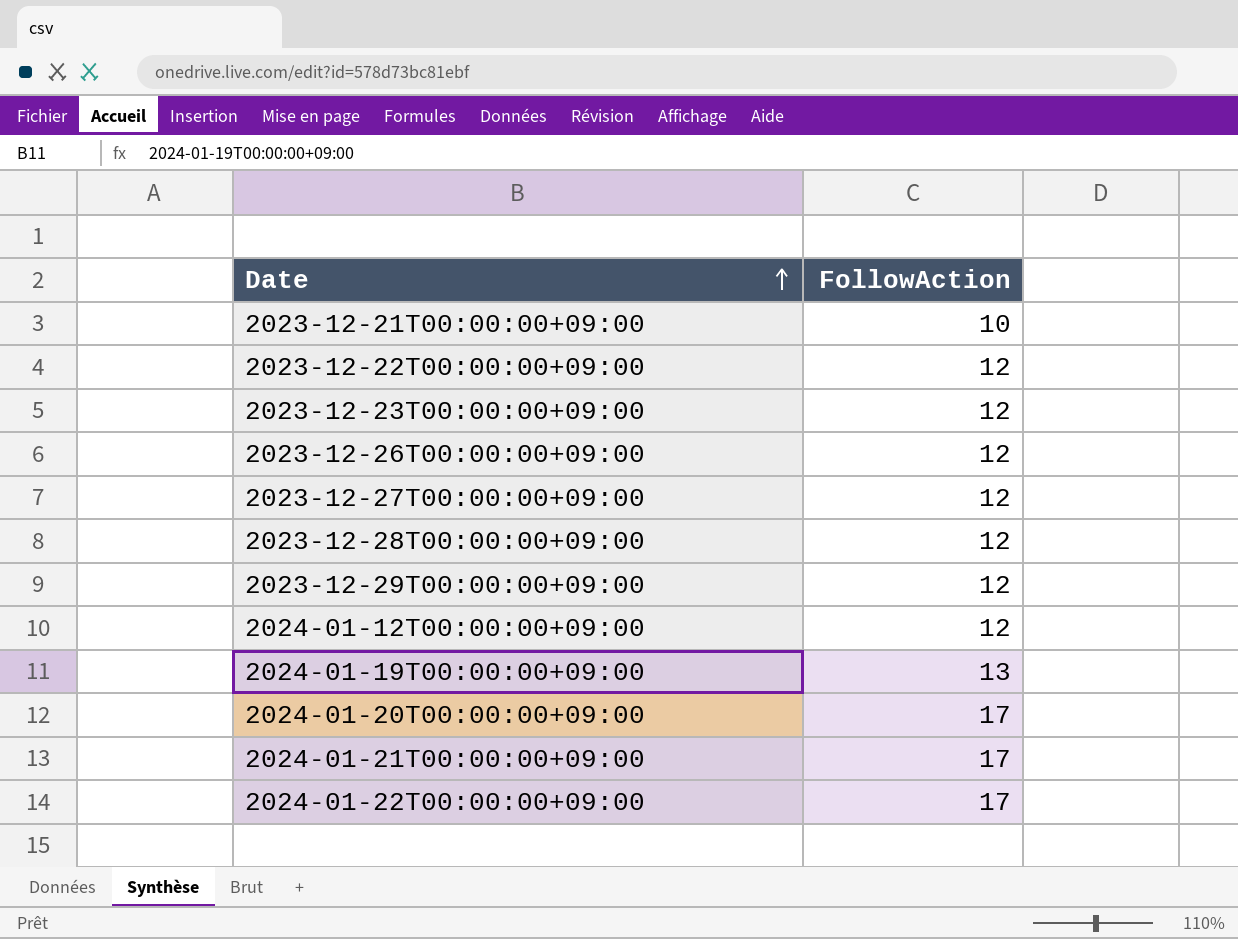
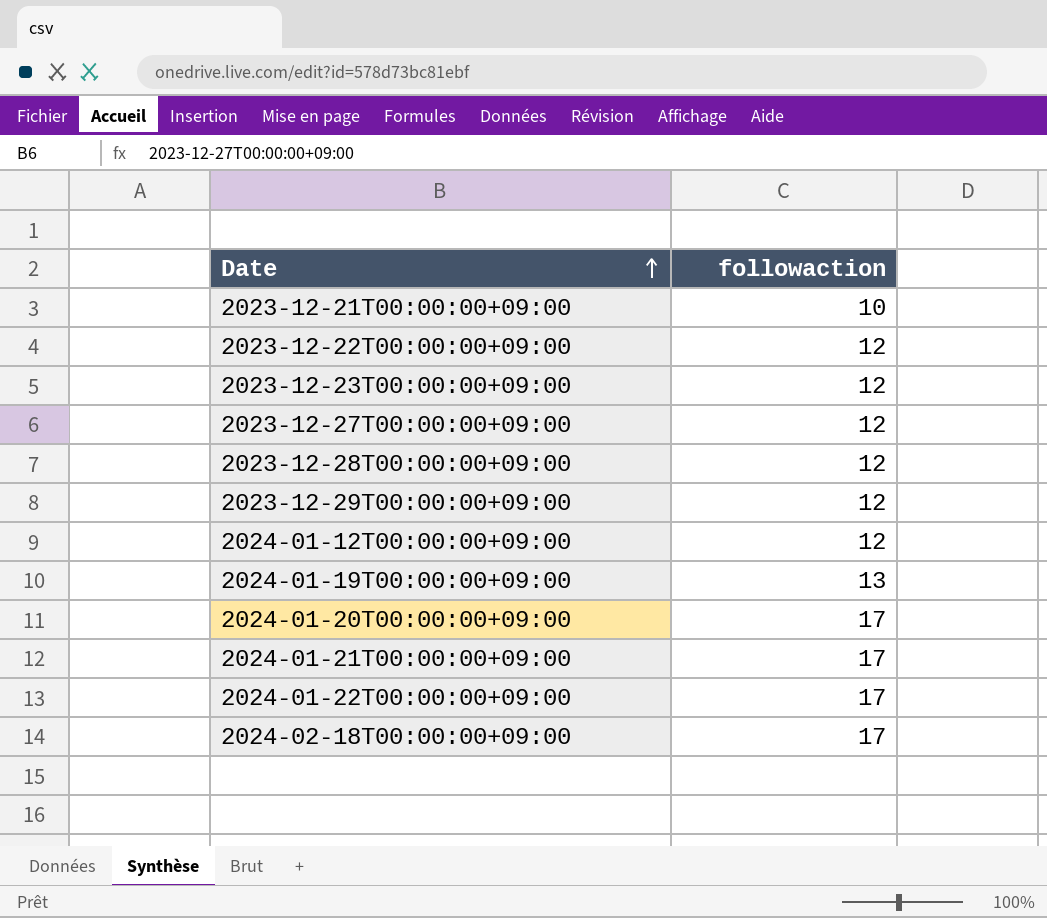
column name: FollowAction -> followaction
row 2023-12-26T00:00:00+09:00: 12 -> none
row 2024-02-18T00:00:00+09:00: none -> 17

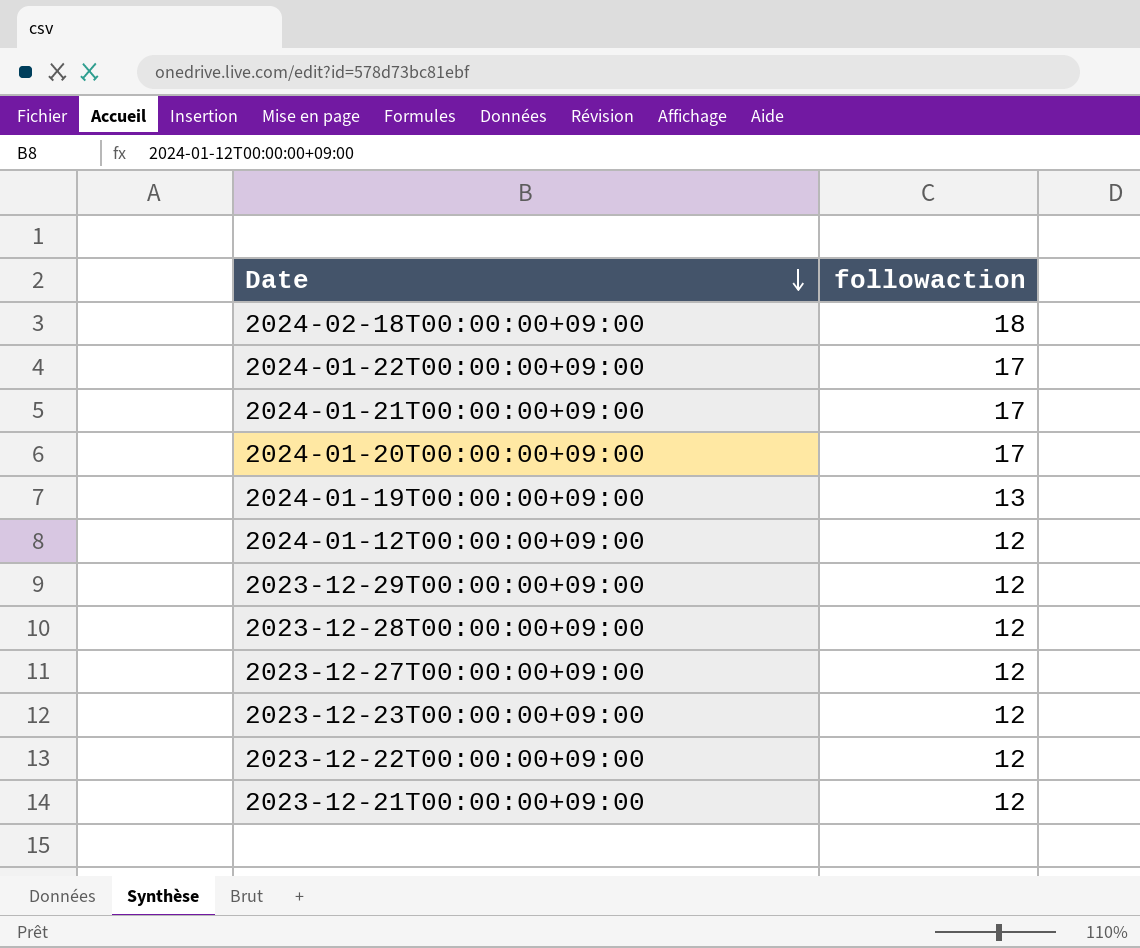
row order: Date ascending -> Date descending
2024-02-18T00:00:00+09:00 | followaction: 17 -> 18
2023-12-21T00:00:00+09:00 | followaction: 10 -> 12

